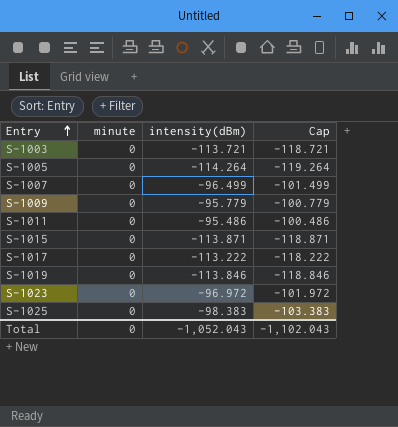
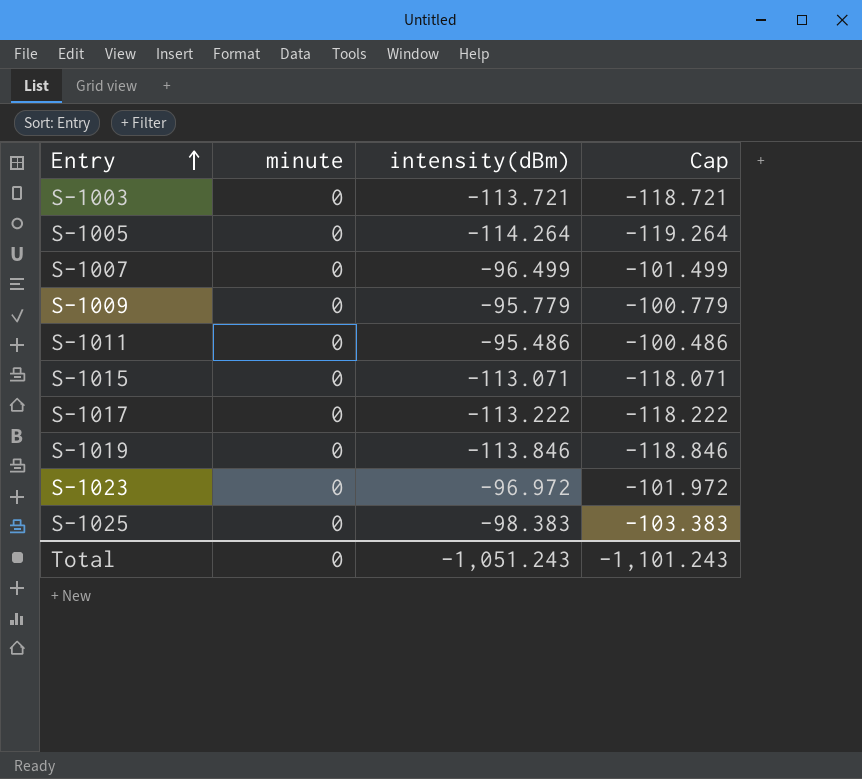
S-1015 | intensity(dBm): -113.871 -> -113.071
S-1015 | Cap: -118.871 -> -118.071
Total | intensity(dBm): -1,052.043 -> -1,051.243
Total | Cap: -1,102.043 -> -1,101.243

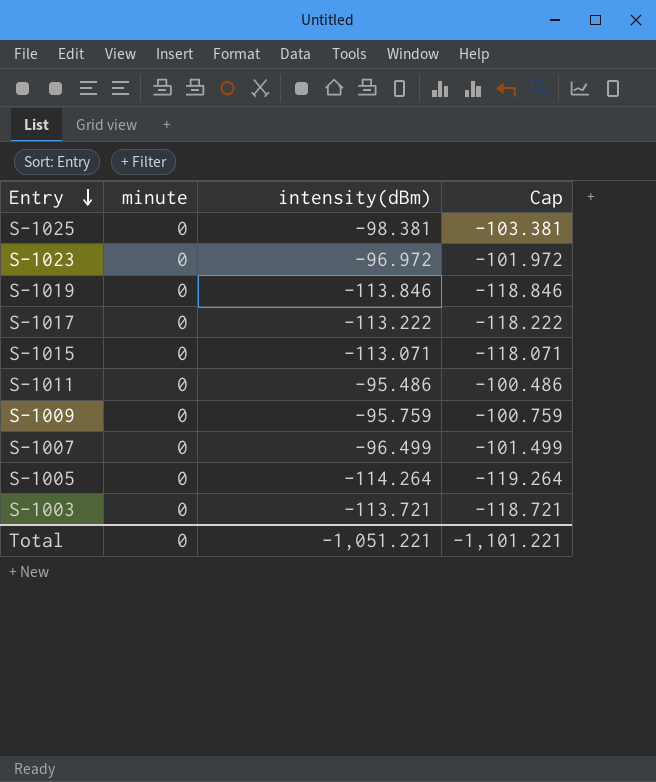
row order: Entry ascending -> Entry descending
S-1025 | intensity(dBm): -98.383 -> -98.381
S-1025 | Cap: -103.383 -> -103.381
S-1009 | intensity(dBm): -95.779 -> -95.759
S-1009 | Cap: -100.779 -> -100.759
Total | intensity(dBm): -1,051.243 -> -1,051.221
Total | Cap: -1,101.243 -> -1,101.221

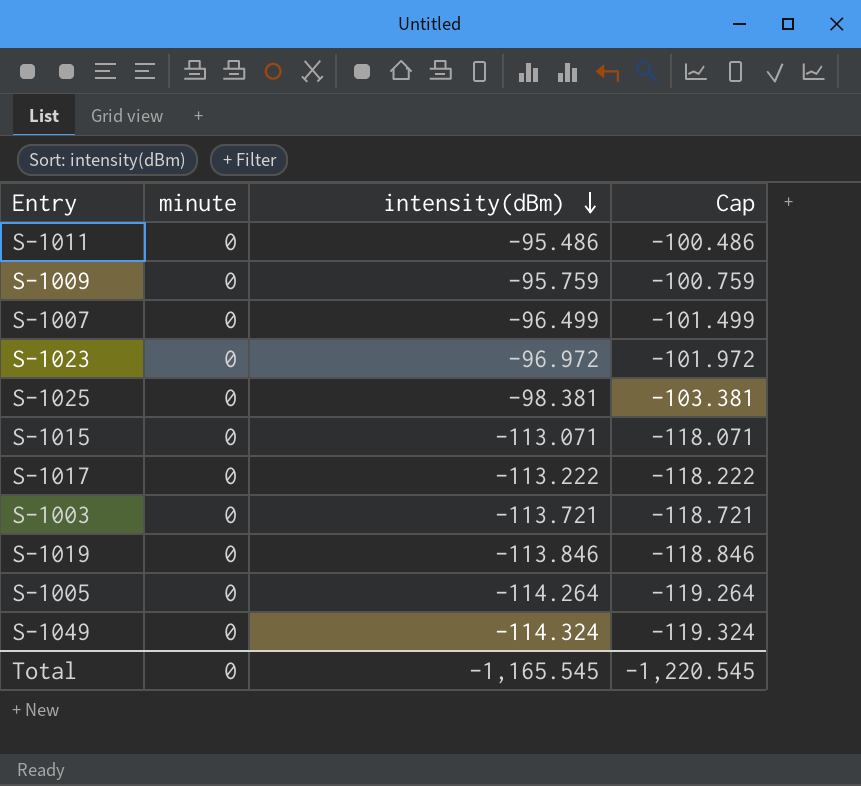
row order: Entry descending -> intensity(dBm) descending
row S-1049: none -> 0 | -114.324 | -119.324
Total | intensity(dBm): -1,051.221 -> -1,165.545
Total | Cap: -1,101.221 -> -1,220.545

